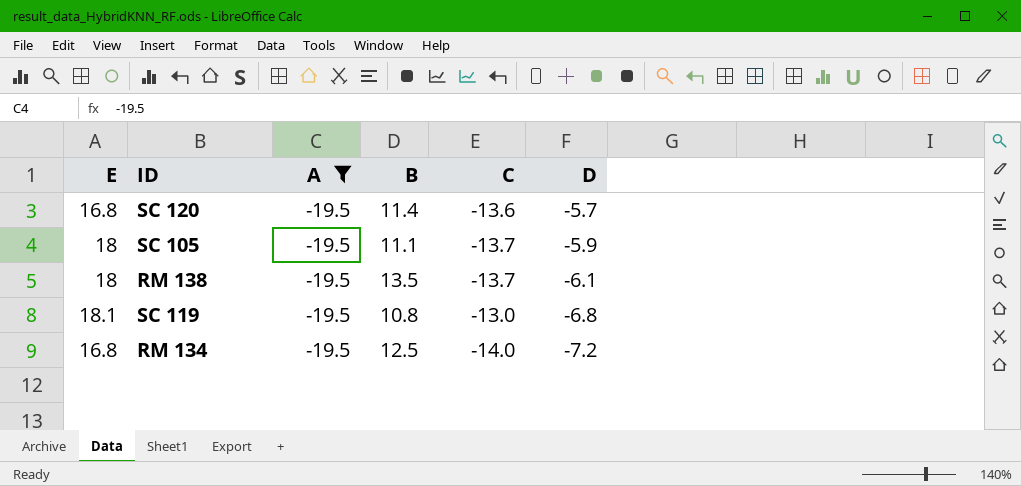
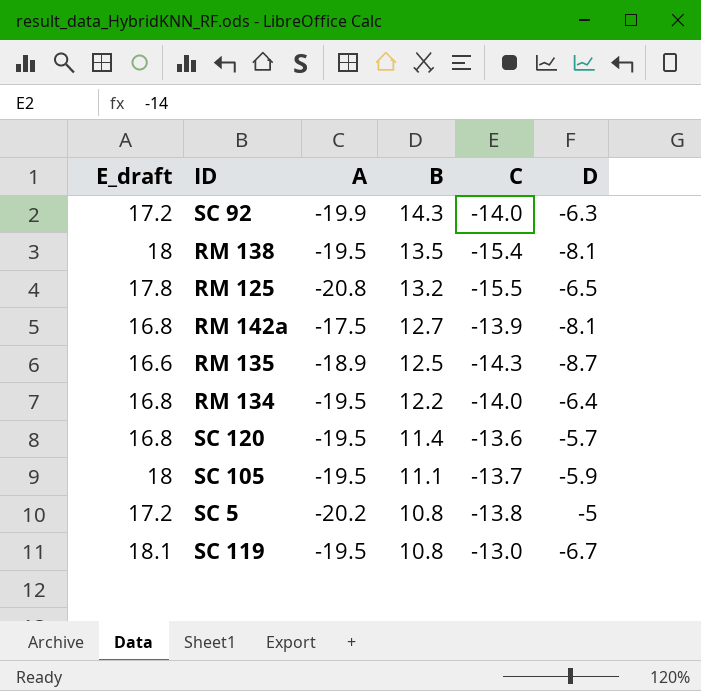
filter: A = -19.5 -> none
row order: D descending -> B descending
column name: E -> E_draft
RM 138 | C: -13.7 -> -15.4
RM 138 | D: -6.1 -> -8.1
RM 134 | B: 12.5 -> 12.2
RM 134 | D: -7.2 -> -6.4
SC 119 | D: -6.8 -> -6.7

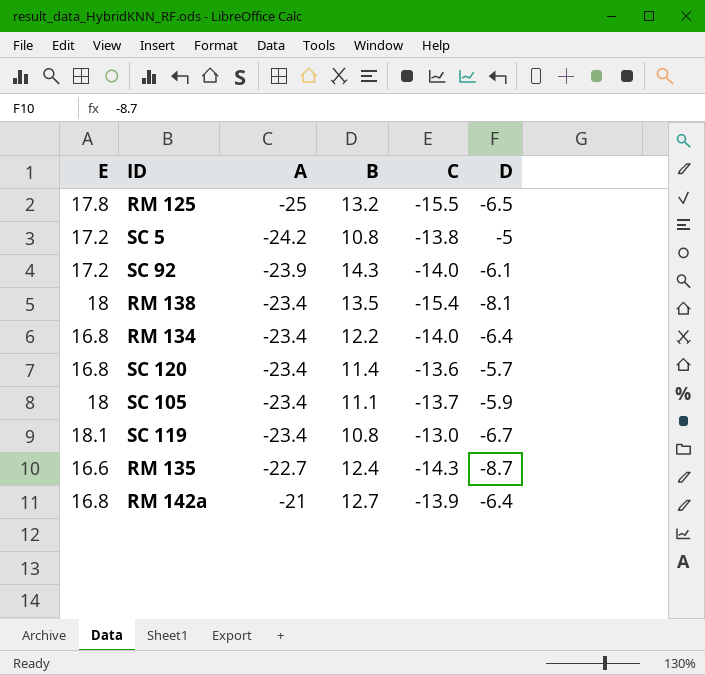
row order: B descending -> A ascending
column name: E_draft -> E
RM 125 | A: -20.8 -> -25
SC 5 | A: -20.2 -> -24.2
SC 92 | A: -19.9 -> -23.9
SC 92 | D: -6.3 -> -6.1
RM 138 | A: -19.5 -> -23.4
RM 134 | A: -19.5 -> -23.4
SC 120 | A: -19.5 -> -23.4
SC 105 | A: -19.5 -> -23.4
SC 119 | A: -19.5 -> -23.4
RM 135 | A: -18.9 -> -22.7
RM 135 | B: 12.5 -> 12.4
RM 142a | A: -17.5 -> -21
RM 142a | D: -8.1 -> -6.4

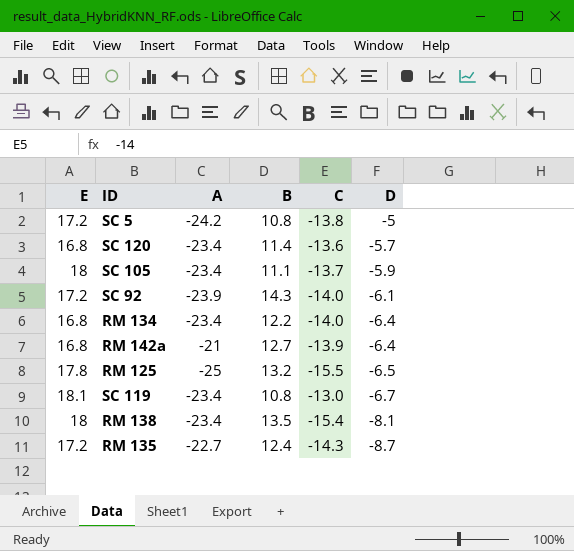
row order: A ascending -> D descending
RM 135 | E: 16.6 -> 17.2

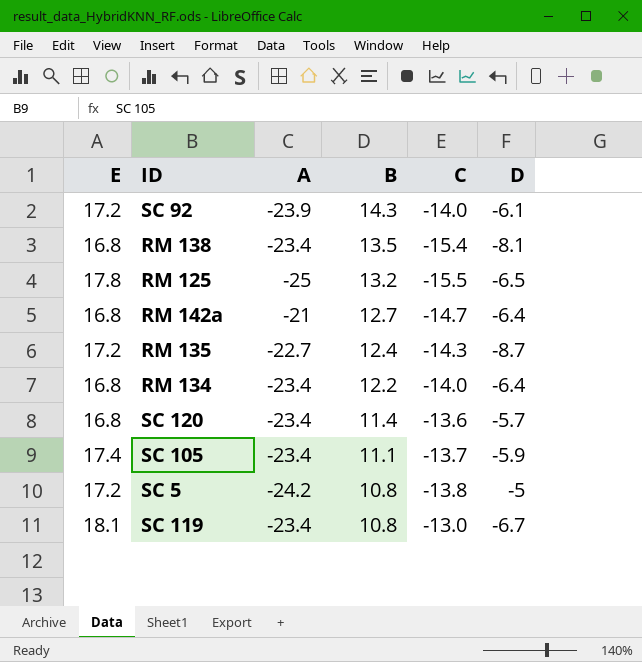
row order: D descending -> B descending
RM 138 | E: 18 -> 16.8
RM 142a | C: -13.9 -> -14.7
SC 105 | E: 18 -> 17.4

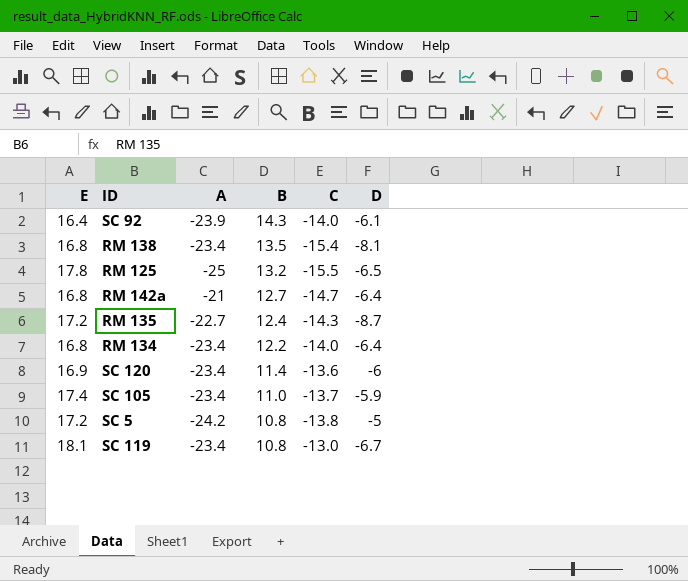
SC 92 | E: 17.2 -> 16.4
SC 120 | E: 16.8 -> 16.9
SC 120 | D: -5.7 -> -6
SC 105 | B: 11.1 -> 11.0

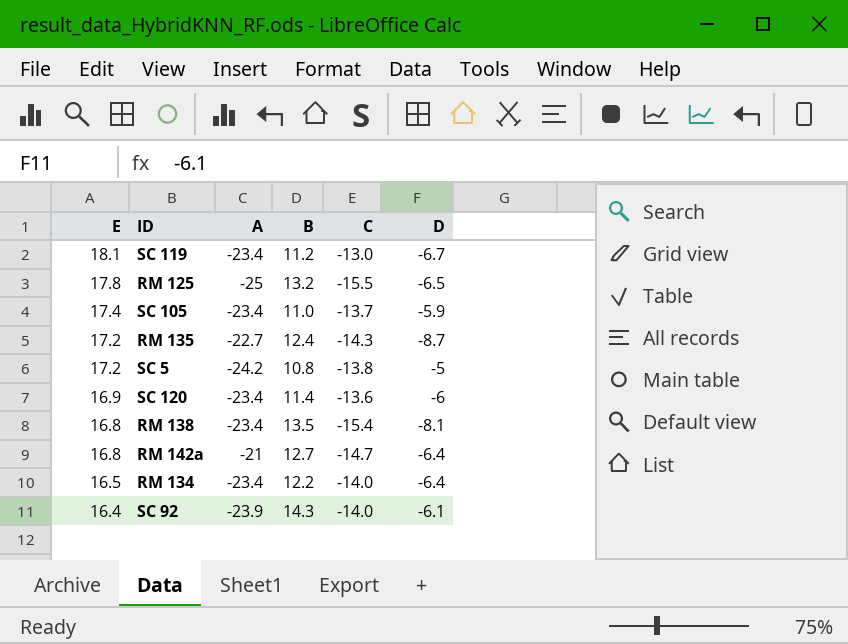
row order: B descending -> E descending
SC 119 | B: 10.8 -> 11.2
RM 134 | E: 16.8 -> 16.5

